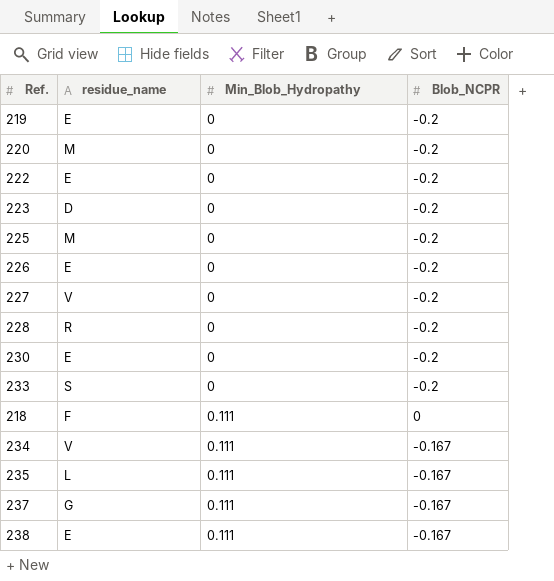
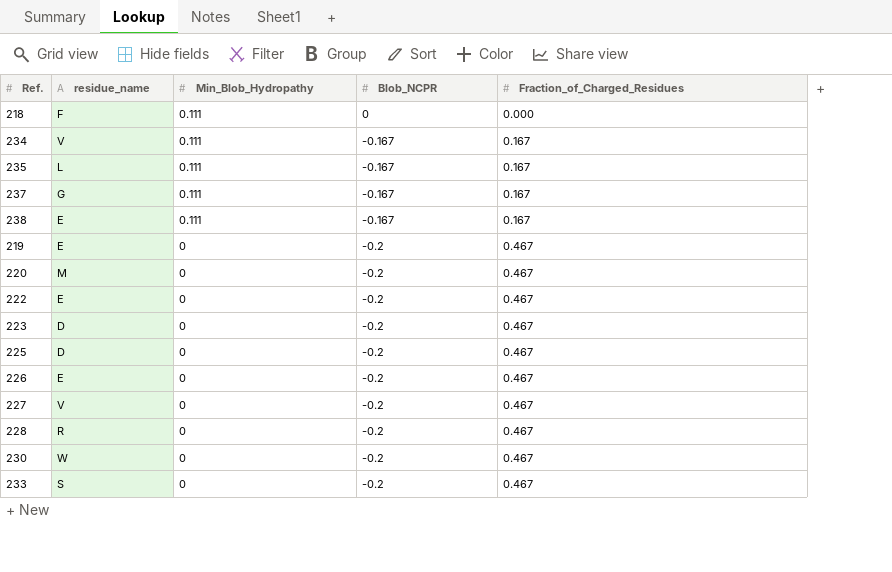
row order: Min_Blob_Hydropathy ascending -> Min_Blob_Hydropathy descending
column Fraction_of_Charged_Residues | position: none -> 5
225 | residue_name: M -> D
230 | residue_name: E -> W

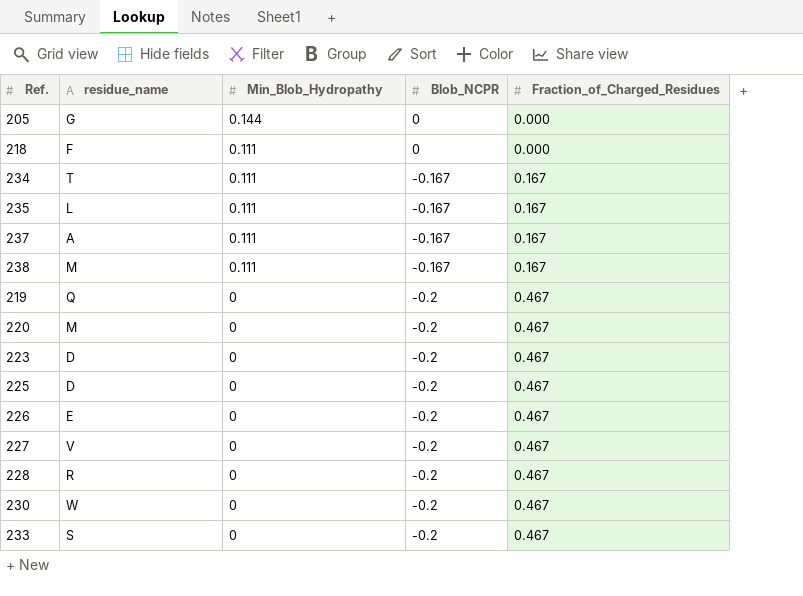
row 222: E | 0 | -0.2 | 0.467 -> none
row 205: none -> G | 0.144 | 0 | 0.000
234 | residue_name: V -> T
237 | residue_name: G -> A
238 | residue_name: E -> M
219 | residue_name: E -> Q

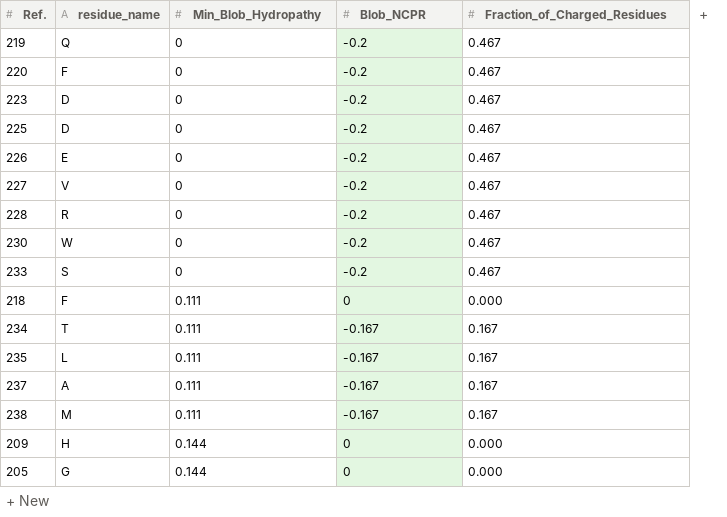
row order: Min_Blob_Hydropathy descending -> Min_Blob_Hydropathy ascending
220 | residue_name: M -> F
row 209: none -> H | 0.144 | 0 | 0.000

